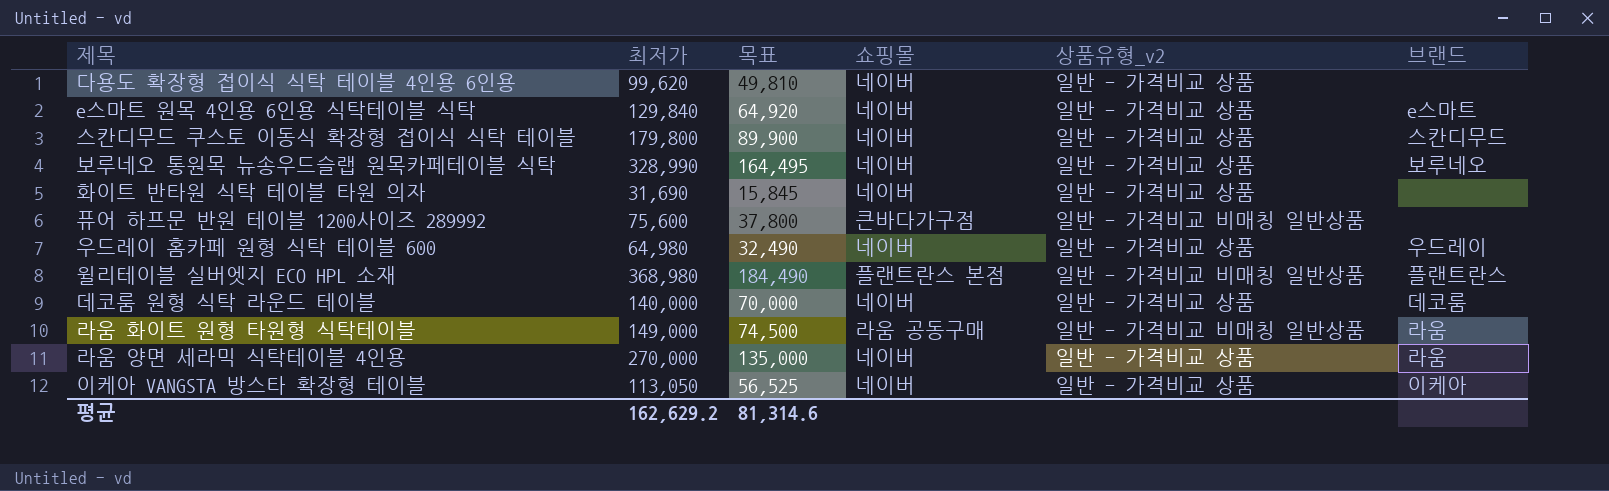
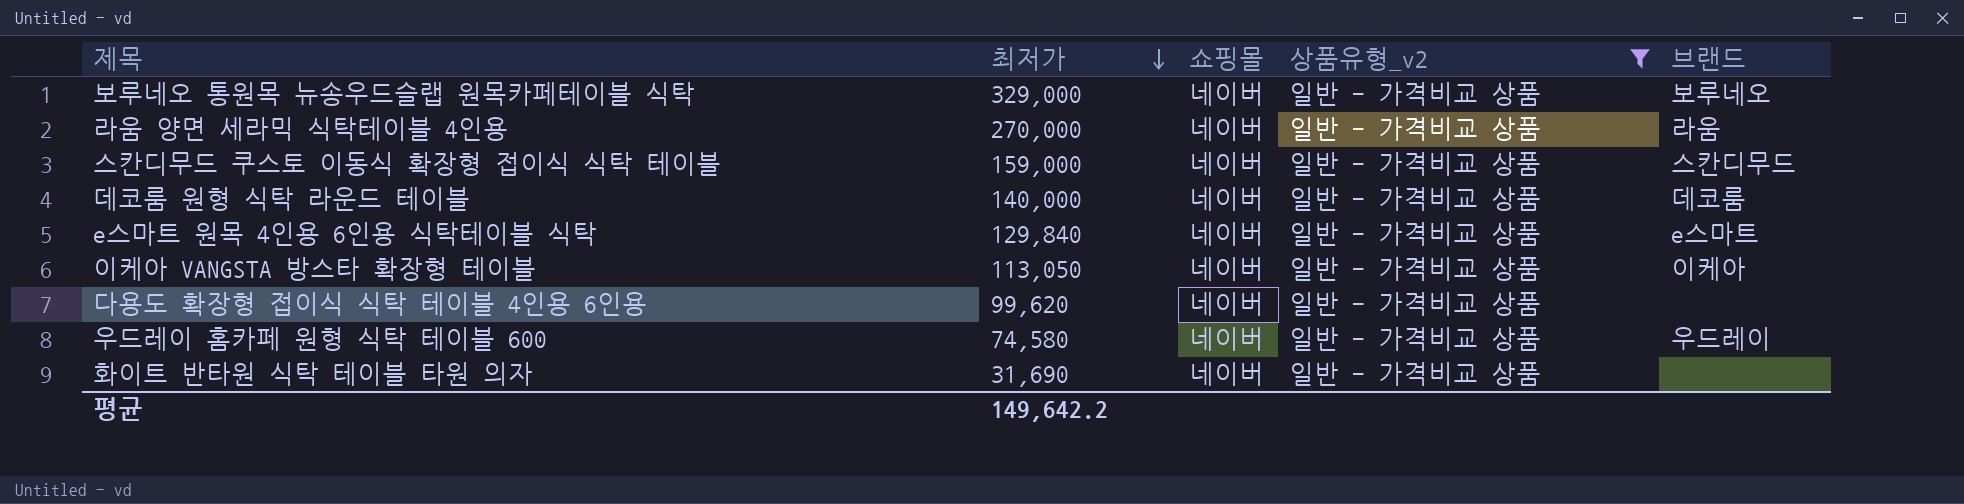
filter: none -> 상품유형_v2 = 일반 - 가격비교 상품
row order: none -> 최저가 descending
column 목표 | formula: [최저가] * 0.5 -> none
보루네오 통원목 뉴송우드슬랩 원목카페테이블 식탁 | 최저가: 328,990 -> 329,000
스칸디무드 쿠스토 이동식 확장형 접이식 식탁 테이블 | 최저가: 179,800 -> 159,000
우드레이 홈카페 원형 식탁 테이블 600 | 최저가: 64,980 -> 74,580
평균 | 최저가: 162,629.2 -> 149,642.2

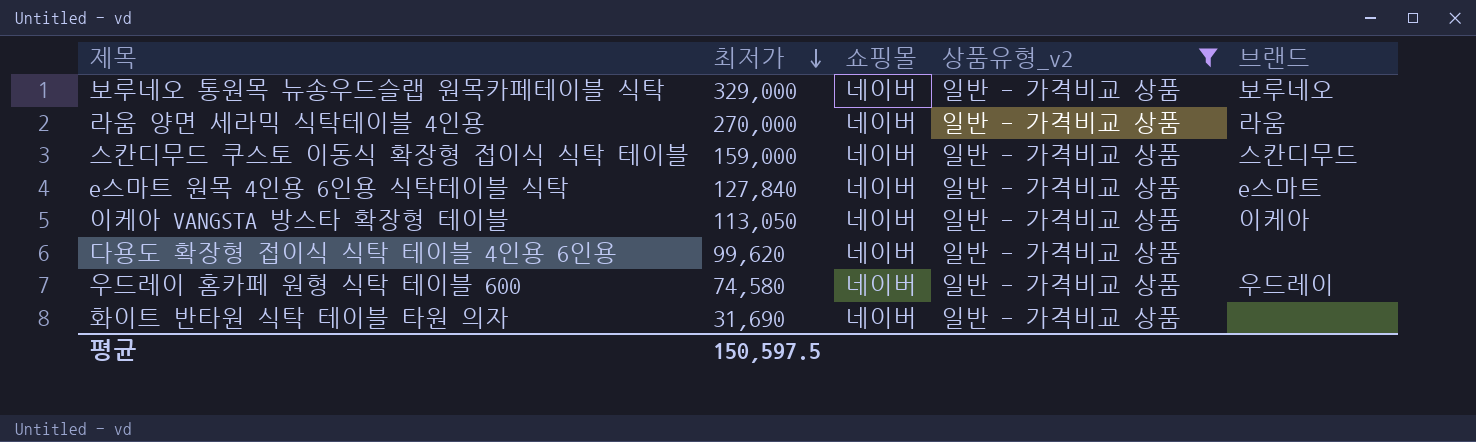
row 데코룸 원형 식탁 라운드 테이블: 140,000 | 네이버 | 일반 - 가격비교 상품 | 데코룸 -> none
e스마트 원목 4인용 6인용 식탁테이블 식탁 | 최저가: 129,840 -> 127,840
평균 | 최저가: 149,642.2 -> 150,597.5

